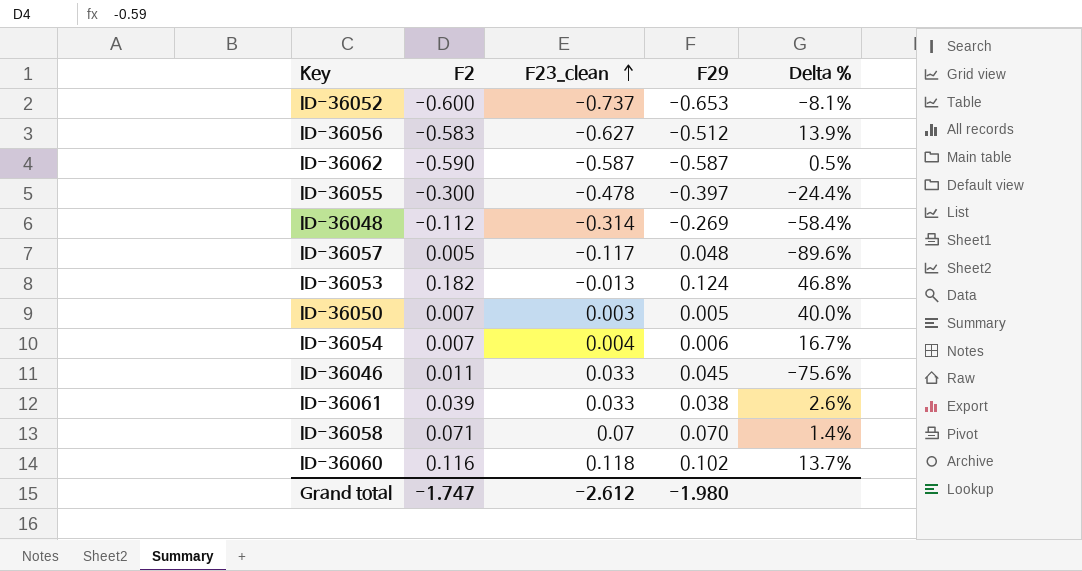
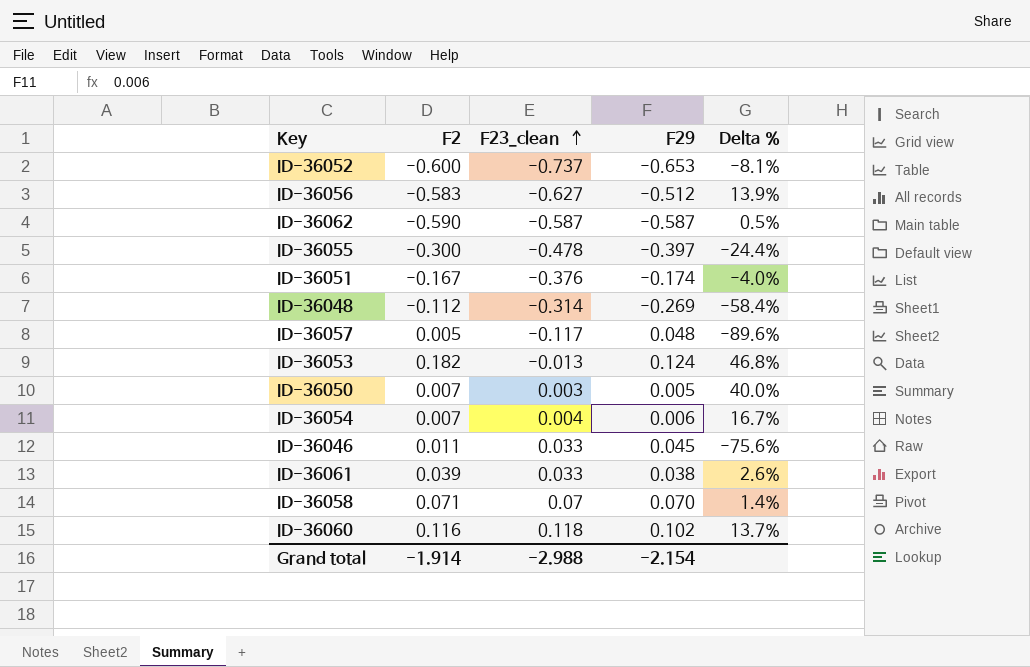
row ID-36051: none -> -0.167 | -0.376 | -0.174 | -4.0%
Grand total | F2: -1.747 -> -1.914
Grand total | F23_clean: -2.612 -> -2.988
Grand total | F29: -1.980 -> -2.154

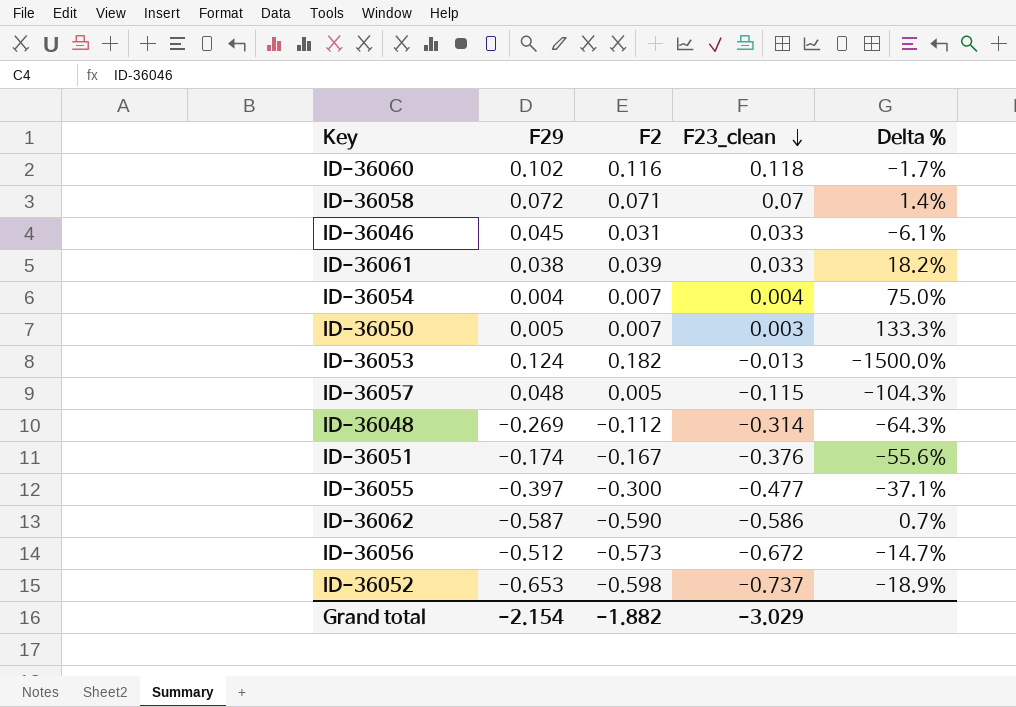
row order: F23_clean ascending -> F23_clean descending
column F29 | position: 4 -> 2
column Delta % | formula: ([F2] - [F29]) / [F29] -> ([F2] - [F23_clean]) / [F23_clean]
ID-36058 | F29: 0.070 -> 0.072
ID-36046 | F2: 0.011 -> 0.031
ID-36054 | F29: 0.006 -> 0.004
ID-36057 | F23_clean: -0.117 -> -0.115
ID-36055 | F23_clean: -0.478 -> -0.477
ID-36062 | F23_clean: -0.587 -> -0.586
ID-36056 | F2: -0.583 -> -0.573
ID-36056 | F23_clean: -0.627 -> -0.672
ID-36052 | F2: -0.600 -> -0.598
Grand total | F2: -1.914 -> -1.882
Grand total | F23_clean: -2.988 -> -3.029

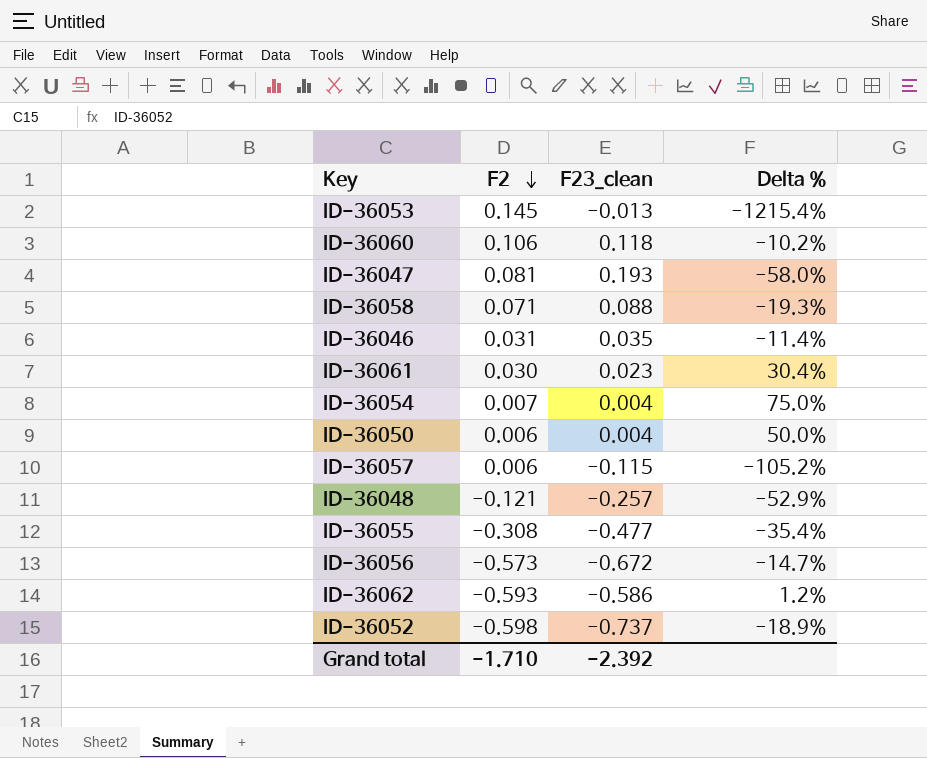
row order: F23_clean descending -> F2 descending
column F29 | position: 2 -> none
row ID-36051: -0.174 | -0.167 | -0.376 | -55.6% -> none
ID-36053 | F2: 0.182 -> 0.145
ID-36053 | Delta %: -1500.0% -> -1215.4%
ID-36060 | F2: 0.116 -> 0.106
ID-36060 | Delta %: -1.7% -> -10.2%
row ID-36047: none -> 0.081 | 0.193 | -58.0%
ID-36058 | F23_clean: 0.07 -> 0.088
ID-36058 | Delta %: 1.4% -> -19.3%
ID-36046 | F23_clean: 0.033 -> 0.035
ID-36046 | Delta %: -6.1% -> -11.4%
ID-36061 | F2: 0.039 -> 0.030
ID-36061 | F23_clean: 0.033 -> 0.023
ID-36061 | Delta %: 18.2% -> 30.4%
ID-36050 | F2: 0.007 -> 0.006
ID-36050 | F23_clean: 0.003 -> 0.004
ID-36050 | Delta %: 133.3% -> 50.0%
ID-36057 | F2: 0.005 -> 0.006
ID-36057 | Delta %: -104.3% -> -105.2%
ID-36048 | F2: -0.112 -> -0.121
ID-36048 | F23_clean: -0.314 -> -0.257
ID-36048 | Delta %: -64.3% -> -52.9%
ID-36055 | F2: -0.300 -> -0.308
ID-36055 | Delta %: -37.1% -> -35.4%
ID-36062 | F2: -0.590 -> -0.593
ID-36062 | Delta %: 0.7% -> 1.2%
Grand total | F2: -1.882 -> -1.710
Grand total | F23_clean: -3.029 -> -2.392

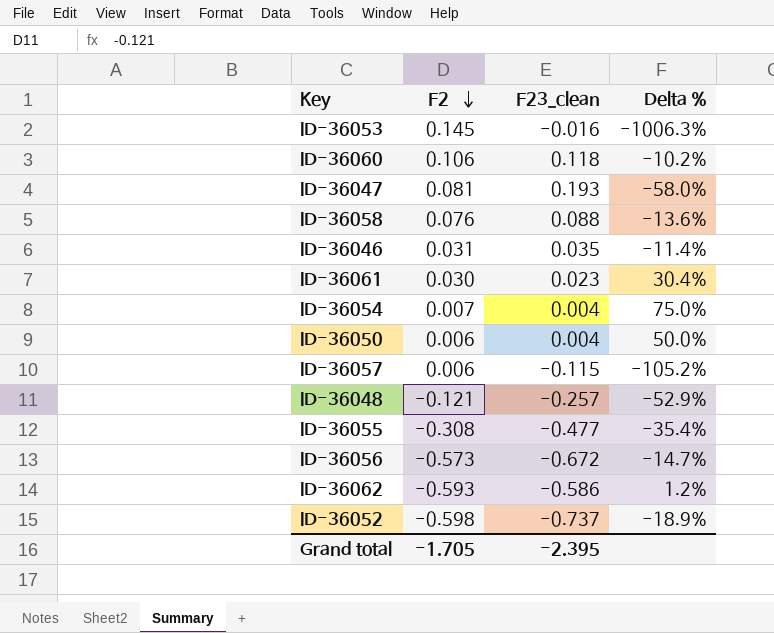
ID-36053 | F23_clean: -0.013 -> -0.016
ID-36053 | Delta %: -1215.4% -> -1006.3%
ID-36058 | F2: 0.071 -> 0.076
ID-36058 | Delta %: -19.3% -> -13.6%
Grand total | F2: -1.710 -> -1.705
Grand total | F23_clean: -2.392 -> -2.395

